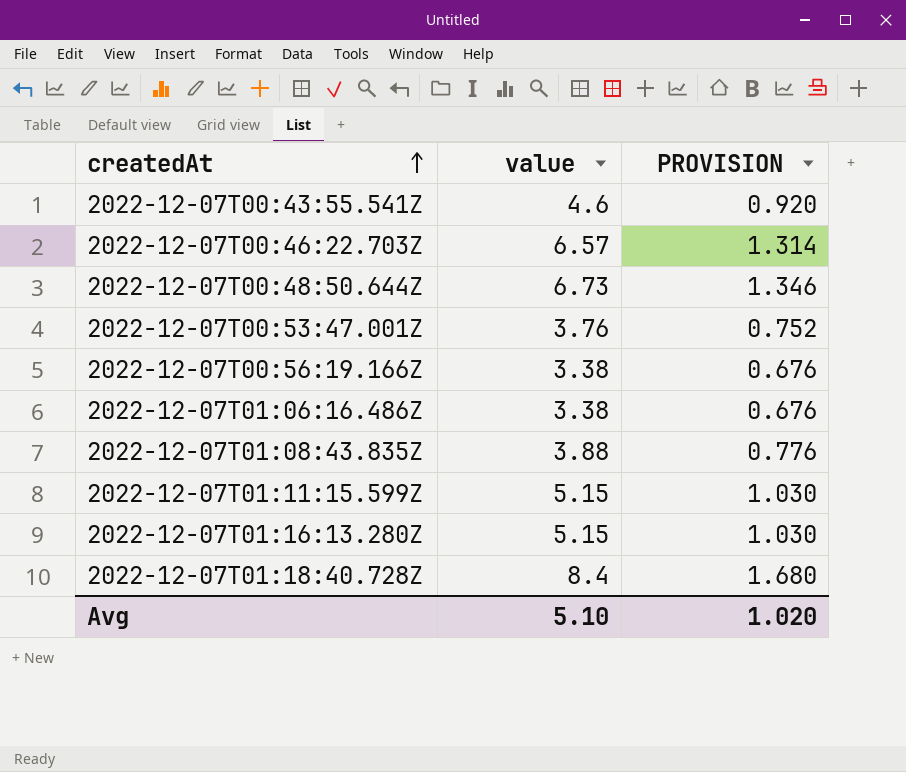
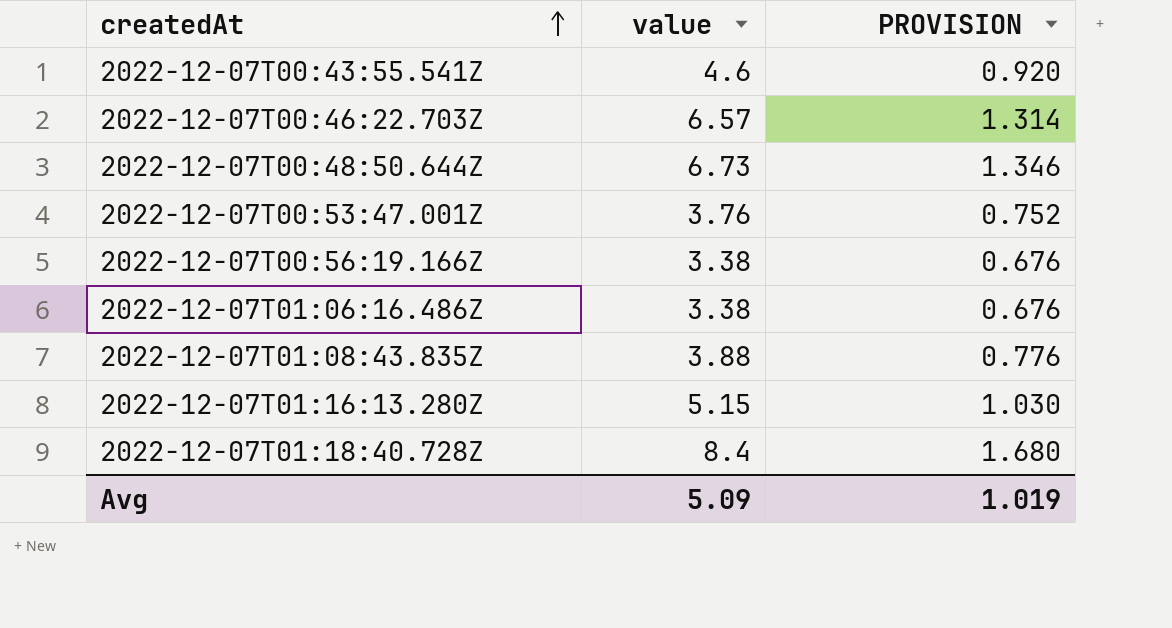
row 2022-12-07T01:11:15.599Z: 5.15 | 1.030 -> none
Avg | value: 5.10 -> 5.09
Avg | PROVISION: 1.020 -> 1.019

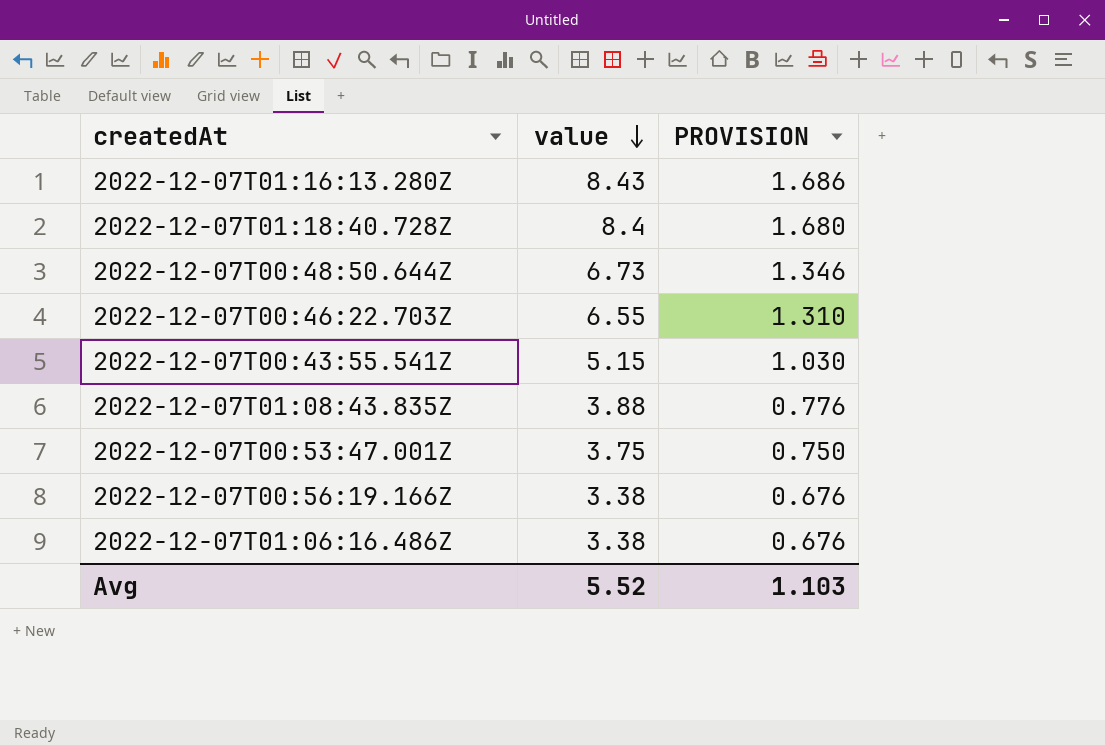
row order: createdAt ascending -> value descending
2022-12-07T01:16:13.280Z | value: 5.15 -> 8.43
2022-12-07T01:16:13.280Z | PROVISION: 1.030 -> 1.686
2022-12-07T00:46:22.703Z | value: 6.57 -> 6.55
2022-12-07T00:46:22.703Z | PROVISION: 1.314 -> 1.310
2022-12-07T00:43:55.541Z | value: 4.6 -> 5.15
2022-12-07T00:43:55.541Z | PROVISION: 0.920 -> 1.030
2022-12-07T00:53:47.001Z | value: 3.76 -> 3.75
2022-12-07T00:53:47.001Z | PROVISION: 0.752 -> 0.750
Avg | value: 5.09 -> 5.52
Avg | PROVISION: 1.019 -> 1.103

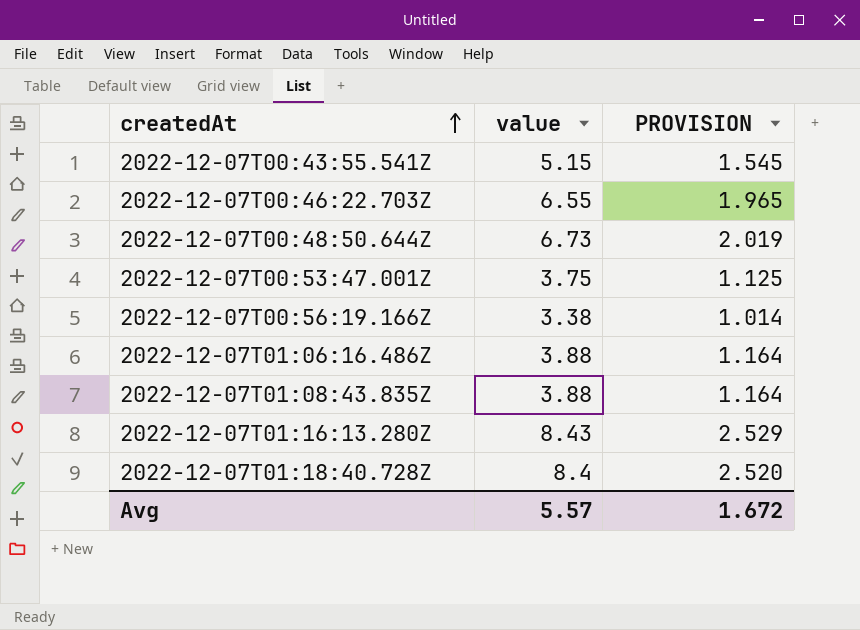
row order: value descending -> createdAt ascending
column PROVISION | formula: [value] * 0.2 -> [value] * 0.3
2022-12-07T01:06:16.486Z | value: 3.38 -> 3.88
Avg | value: 5.52 -> 5.57
Avg | PROVISION: 1.103 -> 1.672

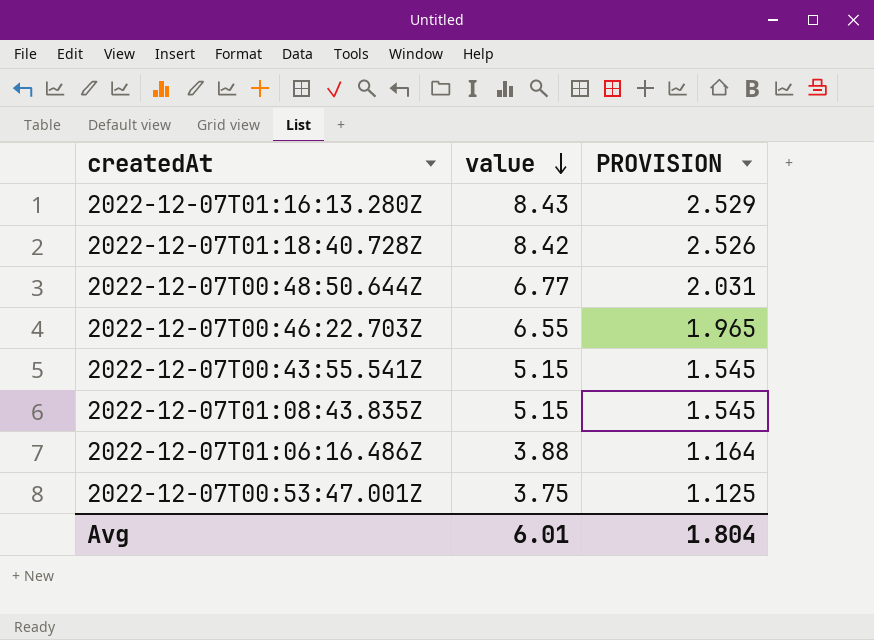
row order: createdAt ascending -> value descending
row 2022-12-07T00:56:19.166Z: 3.38 | 1.014 -> none
2022-12-07T01:18:40.728Z | value: 8.4 -> 8.42
2022-12-07T01:18:40.728Z | PROVISION: 2.520 -> 2.526
2022-12-07T00:48:50.644Z | value: 6.73 -> 6.77
2022-12-07T00:48:50.644Z | PROVISION: 2.019 -> 2.031
2022-12-07T01:08:43.835Z | value: 3.88 -> 5.15
2022-12-07T01:08:43.835Z | PROVISION: 1.164 -> 1.545
Avg | value: 5.57 -> 6.01
Avg | PROVISION: 1.672 -> 1.804

